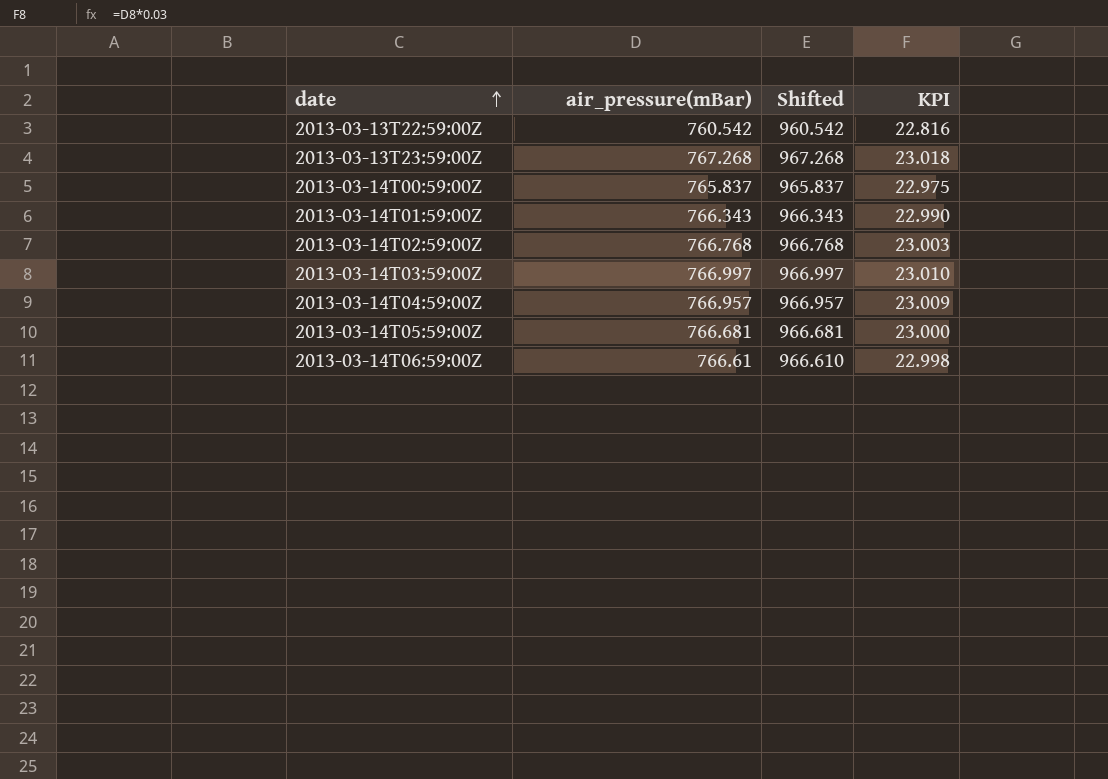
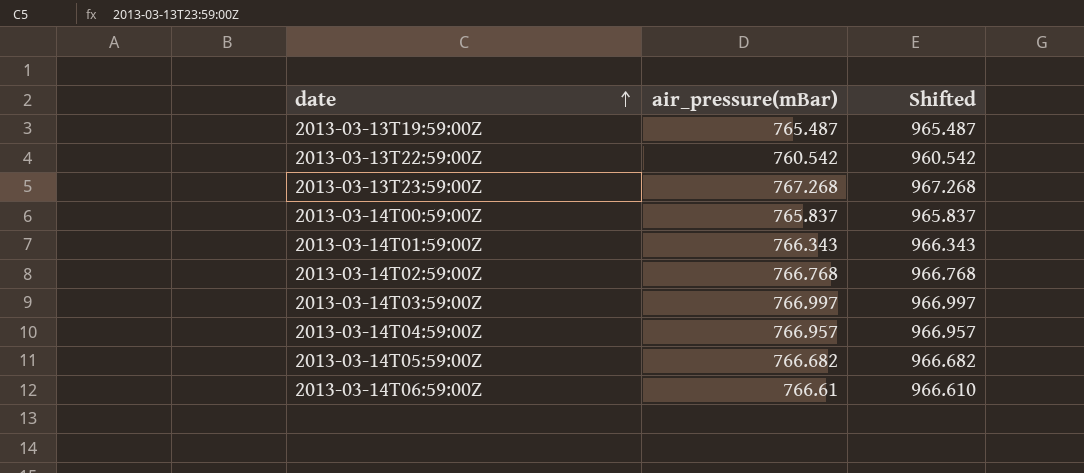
column KPI | formula: [air_pressure(mBar)] * 0.03 -> none
row 2013-03-13T19:59:00Z: none -> 765.487 | 965.487
2013-03-14T05:59:00Z | air_pressure(mBar): 766.681 -> 766.682
2013-03-14T05:59:00Z | Shifted: 966.681 -> 966.682

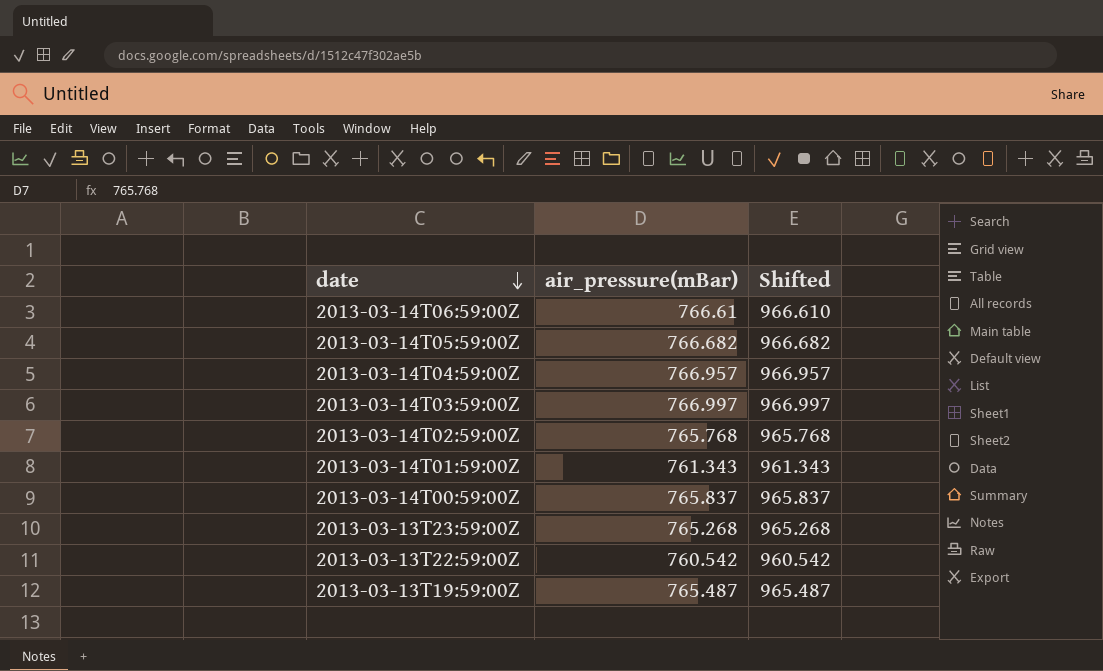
row order: date ascending -> date descending
2013-03-14T02:59:00Z | air_pressure(mBar): 766.768 -> 765.768
2013-03-14T02:59:00Z | Shifted: 966.768 -> 965.768
2013-03-14T01:59:00Z | air_pressure(mBar): 766.343 -> 761.343
2013-03-14T01:59:00Z | Shifted: 966.343 -> 961.343
2013-03-13T23:59:00Z | air_pressure(mBar): 767.268 -> 765.268
2013-03-13T23:59:00Z | Shifted: 967.268 -> 965.268

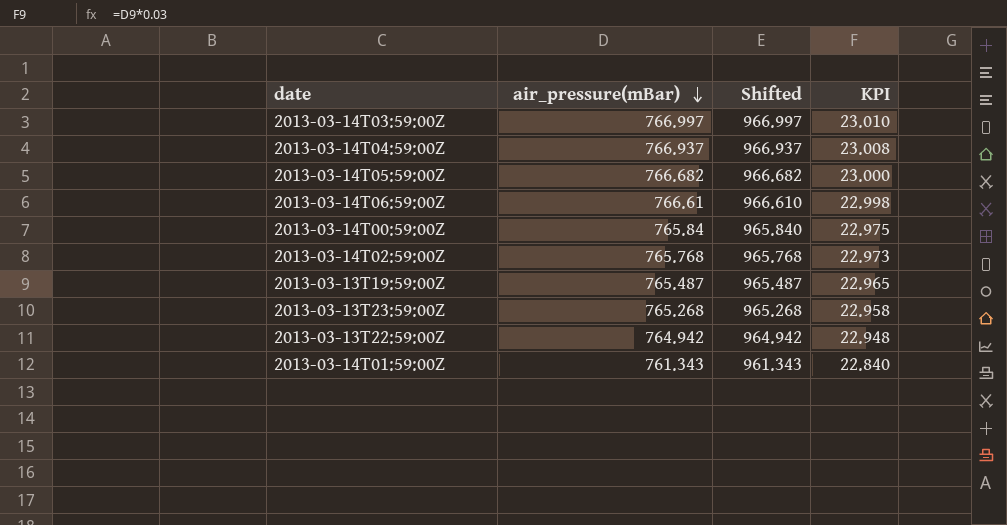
row order: date descending -> air_pressure(mBar) descending
column KPI | formula: none -> [air_pressure(mBar)] * 0.03
2013-03-14T04:59:00Z | air_pressure(mBar): 766.957 -> 766.937
2013-03-14T04:59:00Z | Shifted: 966.957 -> 966.937
2013-03-14T00:59:00Z | air_pressure(mBar): 765.837 -> 765.84
2013-03-14T00:59:00Z | Shifted: 965.837 -> 965.840
2013-03-13T22:59:00Z | air_pressure(mBar): 760.542 -> 764.942
2013-03-13T22:59:00Z | Shifted: 960.542 -> 964.942

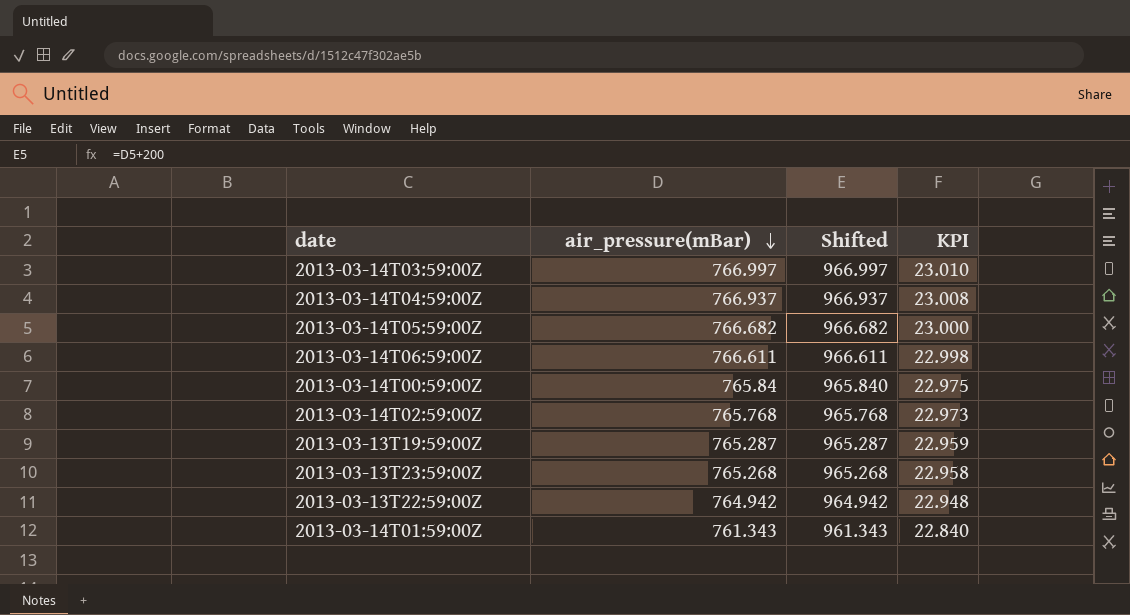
2013-03-14T06:59:00Z | air_pressure(mBar): 766.61 -> 766.611
2013-03-14T06:59:00Z | Shifted: 966.610 -> 966.611
2013-03-13T19:59:00Z | air_pressure(mBar): 765.487 -> 765.287
2013-03-13T19:59:00Z | Shifted: 965.487 -> 965.287
2013-03-13T19:59:00Z | KPI: 22.965 -> 22.959

